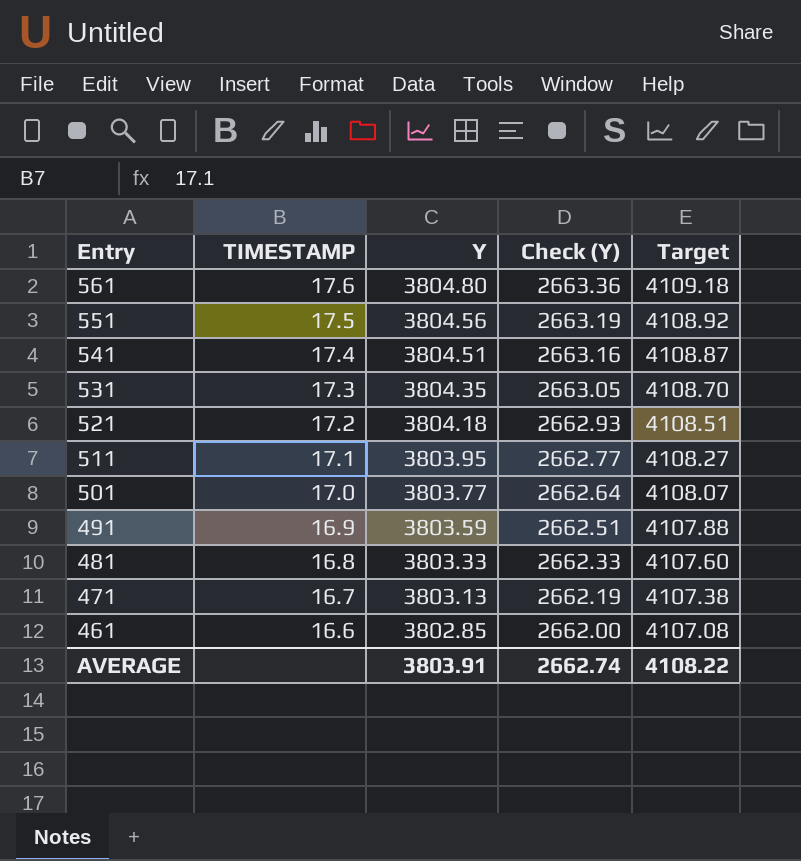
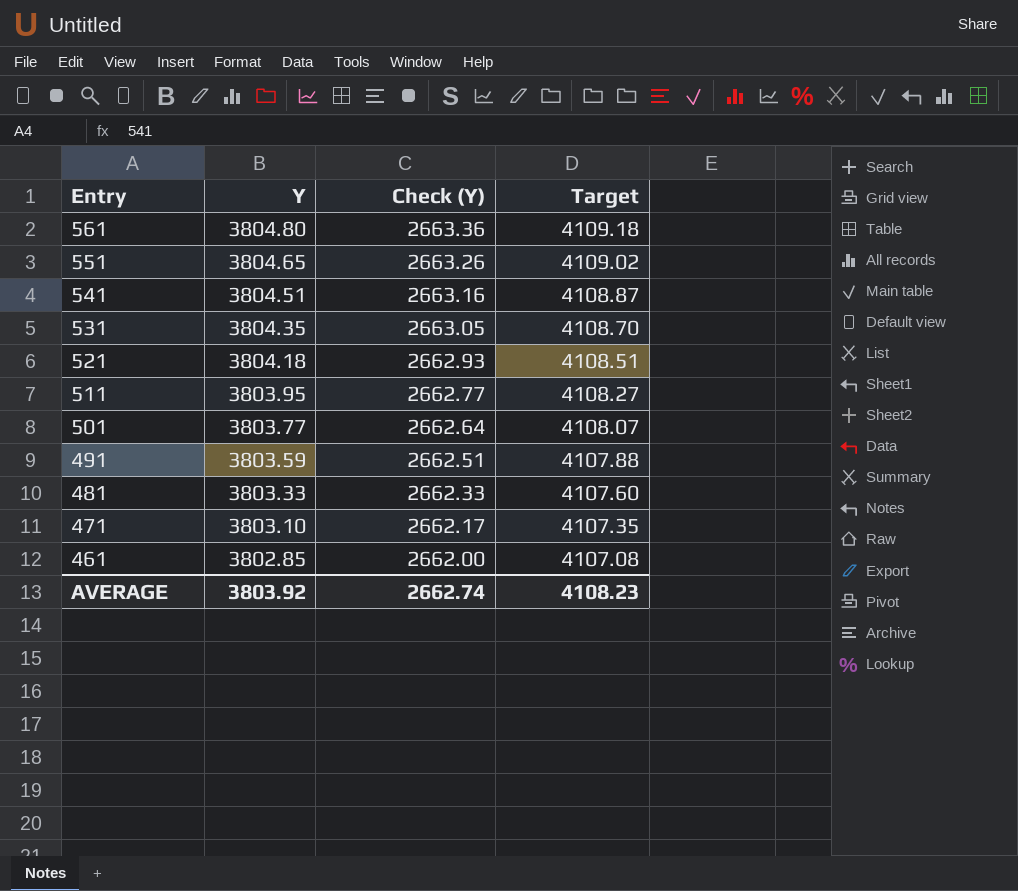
column TIMESTAMP | position: 2 -> none
551 | Y: 3804.56 -> 3804.65
551 | Check (Y): 2663.19 -> 2663.26
551 | Target: 4108.92 -> 4109.02
471 | Y: 3803.13 -> 3803.10
471 | Check (Y): 2662.19 -> 2662.17
471 | Target: 4107.38 -> 4107.35
AVERAGE | Y: 3803.91 -> 3803.92
AVERAGE | Target: 4108.22 -> 4108.23

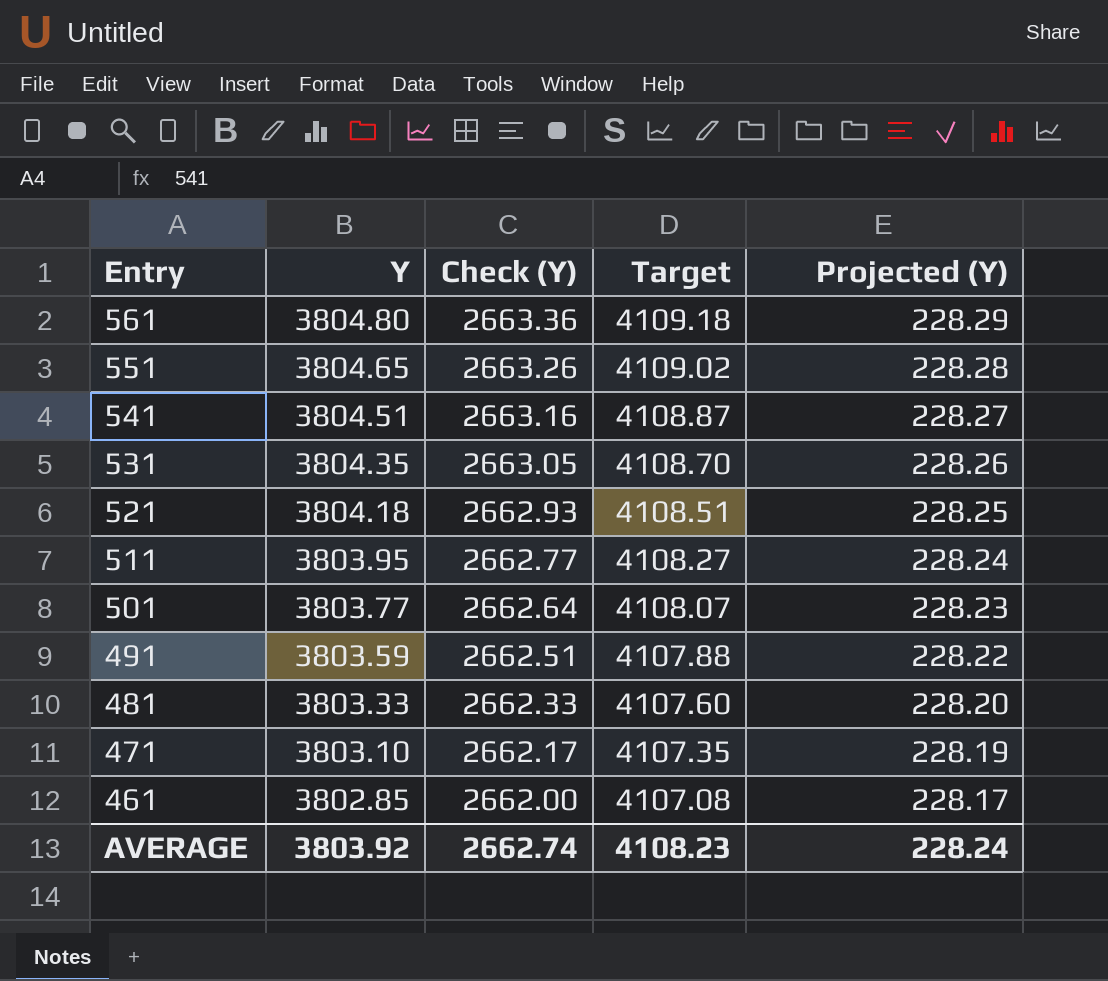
column Projected (Y) | formula: none -> [Y] * 0.06

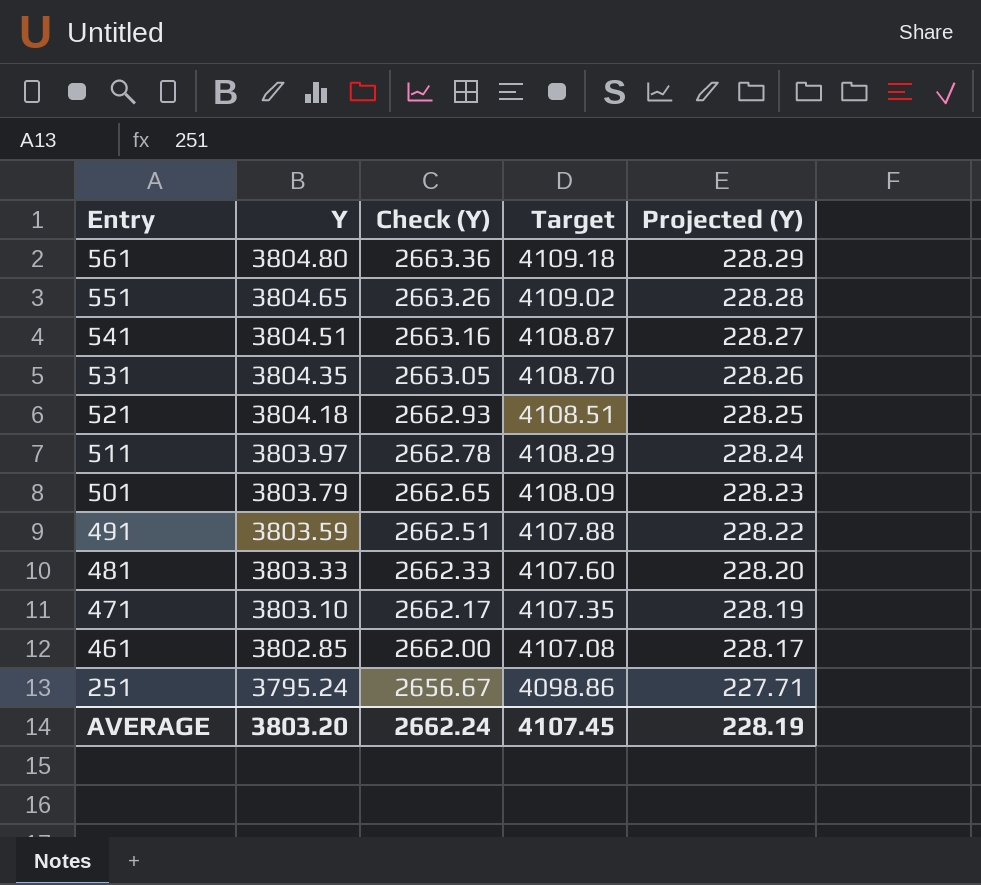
511 | Y: 3803.95 -> 3803.97
511 | Check (Y): 2662.77 -> 2662.78
511 | Target: 4108.27 -> 4108.29
501 | Y: 3803.77 -> 3803.79
501 | Check (Y): 2662.64 -> 2662.65
501 | Target: 4108.07 -> 4108.09
row 251: none -> 3795.24 | 2656.67 | 4098.86 | 227.71
AVERAGE | Y: 3803.92 -> 3803.20
AVERAGE | Check (Y): 2662.74 -> 2662.24
AVERAGE | Target: 4108.23 -> 4107.45
AVERAGE | Projected (Y): 228.24 -> 228.19

